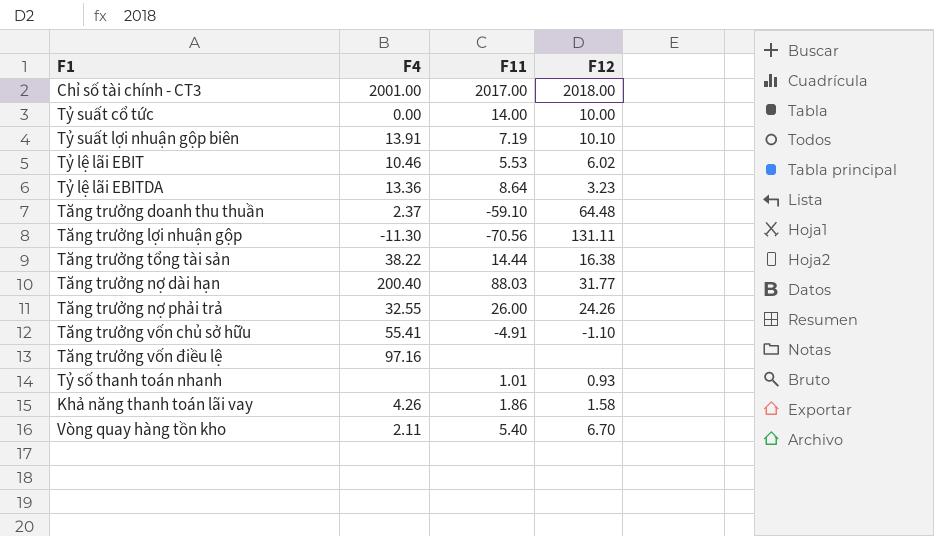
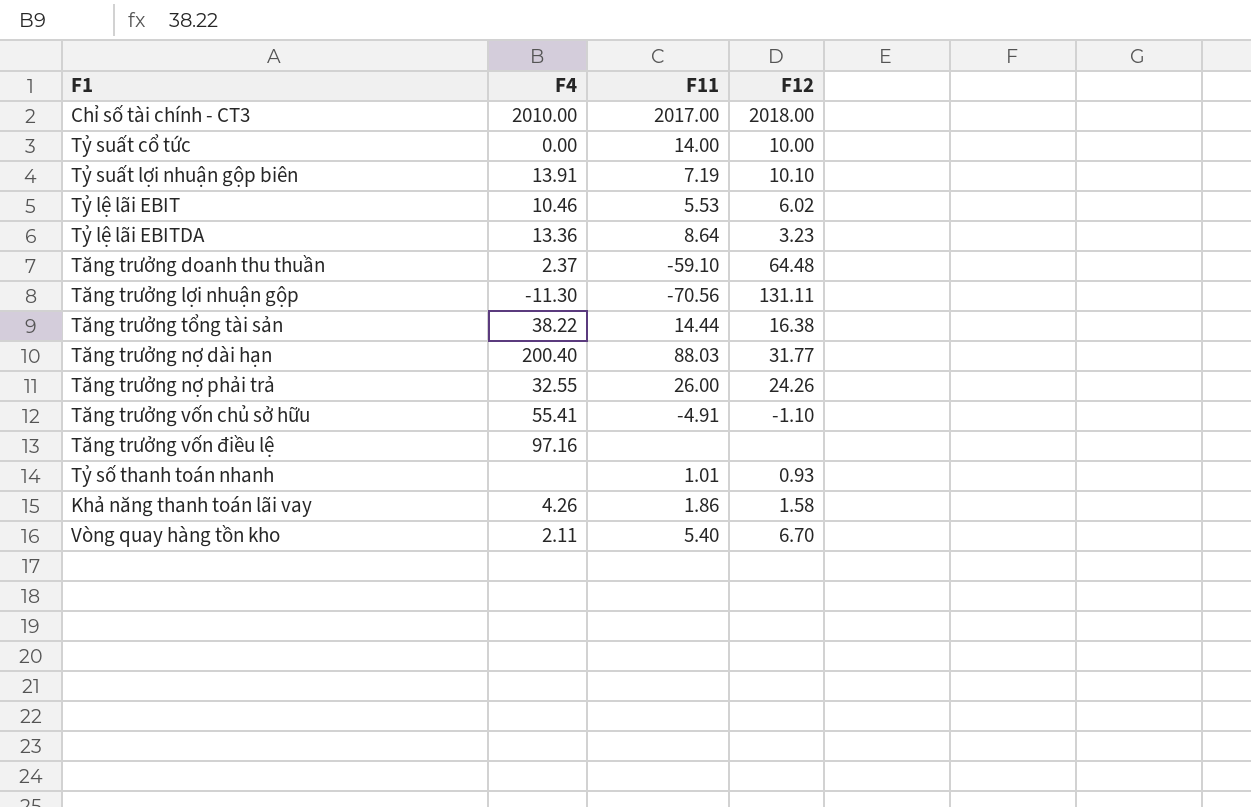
Chỉ số tài chính - CT3 | F4: 2001.00 -> 2010.00

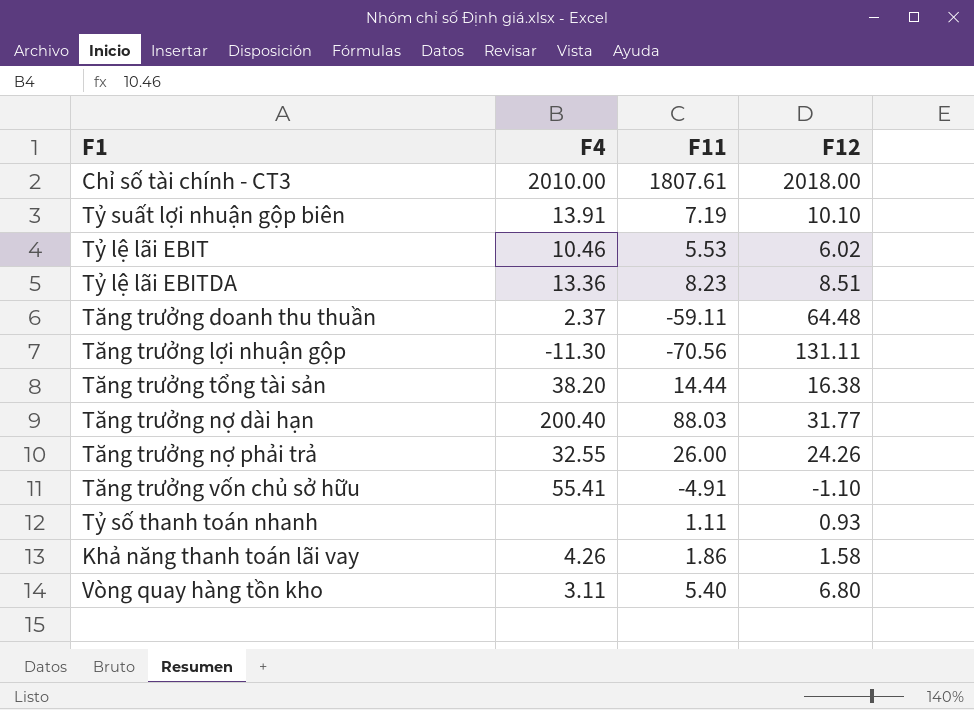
row Tỷ suất cổ tức: 0.00 | 14.00 | 10.00 -> none
row Tăng trưởng vốn điều lệ: 97.16 | none | none -> none
Chỉ số tài chính - CT3 | F11: 2017.00 -> 1807.61
Tỷ lệ lãi EBITDA | F11: 8.64 -> 8.23
Tỷ lệ lãi EBITDA | F12: 3.23 -> 8.51
Tăng trưởng doanh thu thuần | F11: -59.10 -> -59.11
Tăng trưởng tổng tài sản | F4: 38.22 -> 38.20
Tỷ số thanh toán nhanh | F11: 1.01 -> 1.11
Vòng quay hàng tồn kho | F4: 2.11 -> 3.11
Vòng quay hàng tồn kho | F12: 6.70 -> 6.80

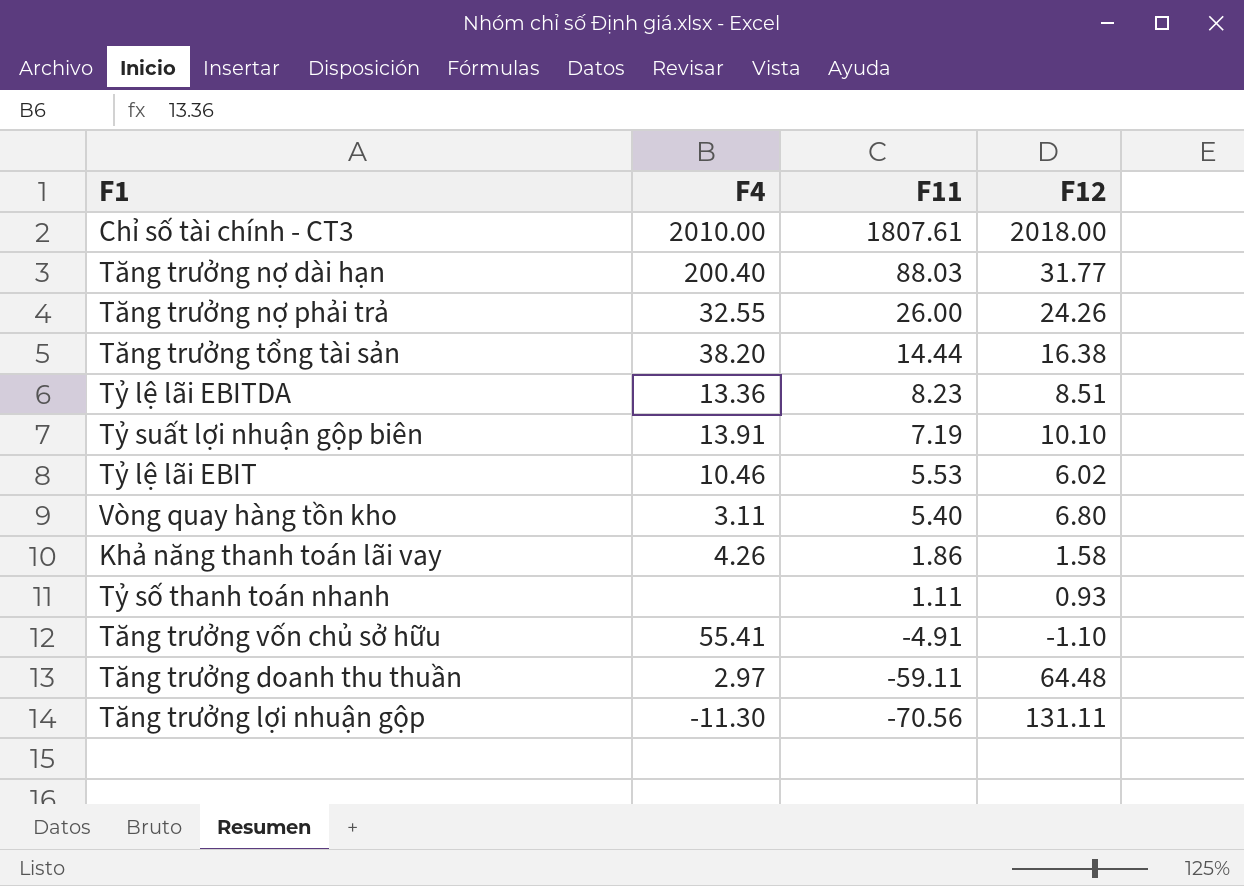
row order: none -> F11 descending
Tăng trưởng doanh thu thuần | F4: 2.37 -> 2.97

